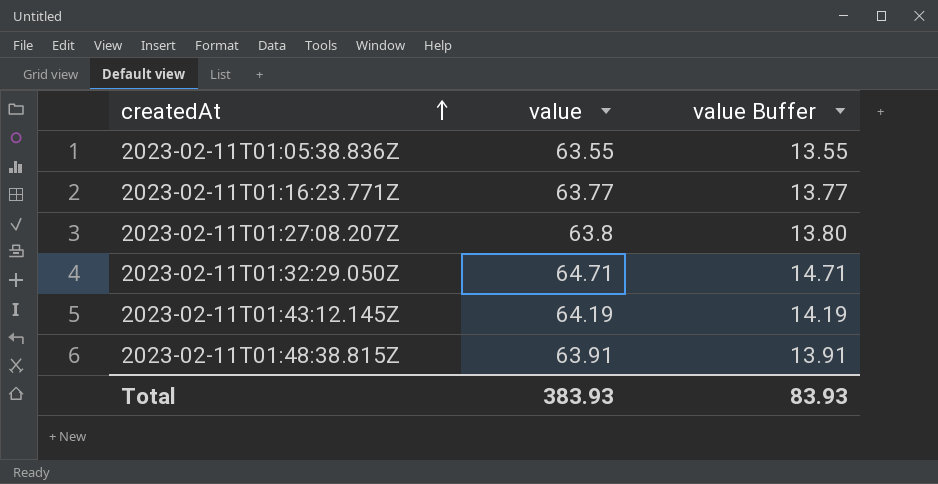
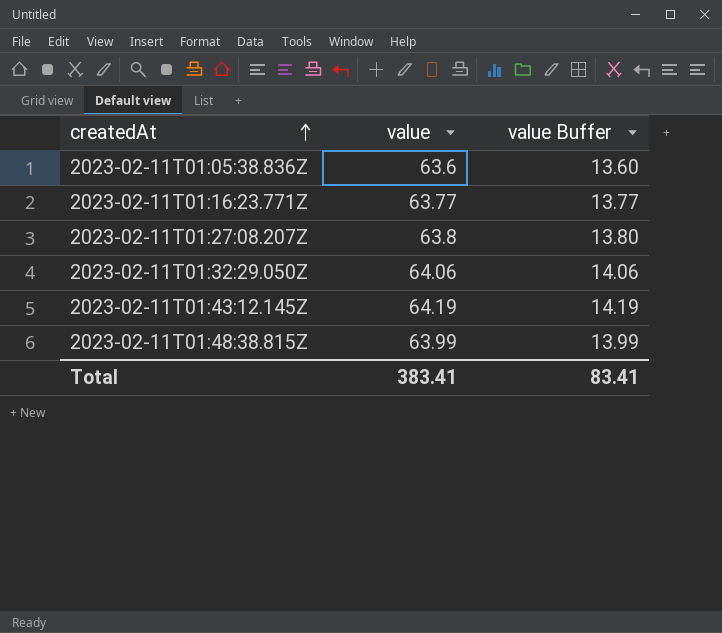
2023-02-11T01:05:38.836Z | value: 63.55 -> 63.6
2023-02-11T01:05:38.836Z | value Buffer: 13.55 -> 13.60
2023-02-11T01:32:29.050Z | value: 64.71 -> 64.06
2023-02-11T01:32:29.050Z | value Buffer: 14.71 -> 14.06
2023-02-11T01:48:38.815Z | value: 63.91 -> 63.99
2023-02-11T01:48:38.815Z | value Buffer: 13.91 -> 13.99
Total | value: 383.93 -> 383.41
Total | value Buffer: 83.93 -> 83.41

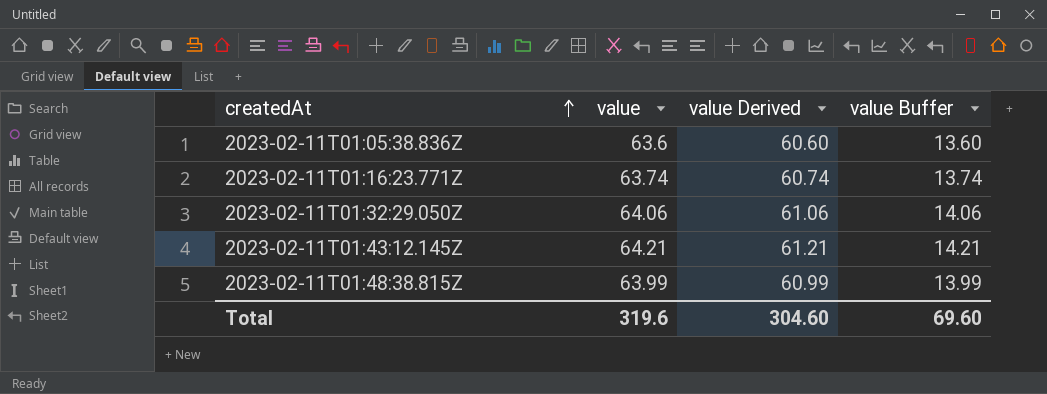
column value Derived | formula: none -> [value] - 3
row 2023-02-11T01:27:08.207Z: 63.8 | 13.80 -> none
2023-02-11T01:16:23.771Z | value: 63.77 -> 63.74
2023-02-11T01:16:23.771Z | value Buffer: 13.77 -> 13.74
2023-02-11T01:43:12.145Z | value: 64.19 -> 64.21
2023-02-11T01:43:12.145Z | value Buffer: 14.19 -> 14.21
Total | value: 383.41 -> 319.6
Total | value Buffer: 83.41 -> 69.60

